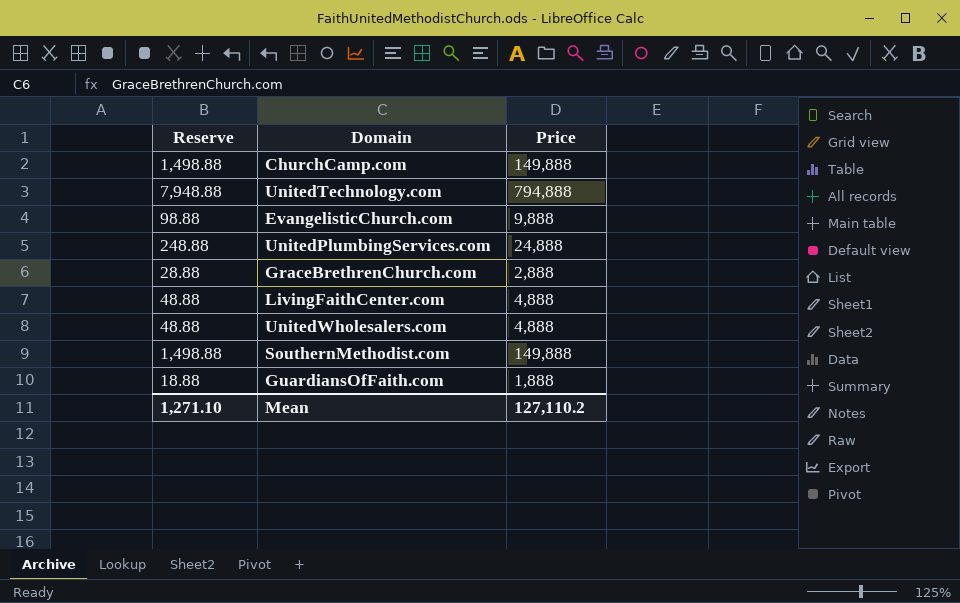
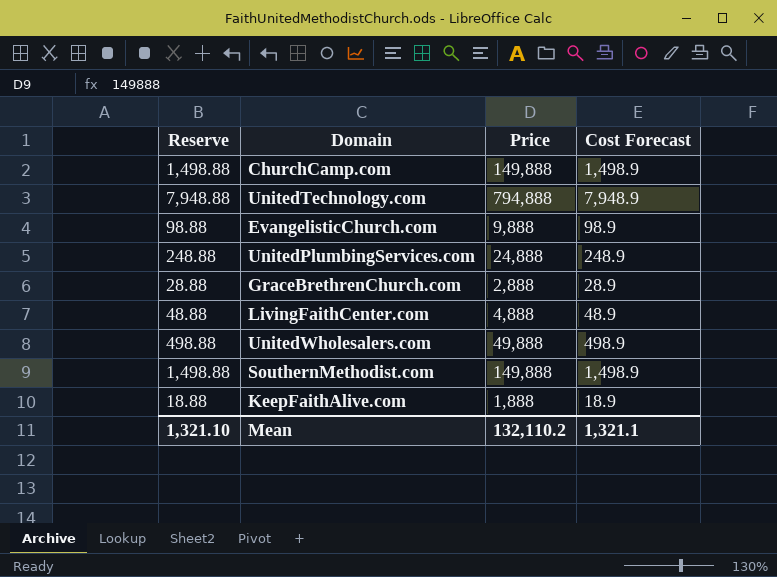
column Cost Forecast | formula: none -> [Price] * 0.01
row GuardiansOfFaith.com: 18.88 | 1,888 -> none
UnitedWholesalers.com | Reserve: 48.88 -> 498.88
UnitedWholesalers.com | Price: 4,888 -> 49,888
row KeepFaithAlive.com: none -> 18.88 | 1,888 | 18.9
Mean | Reserve: 1,271.10 -> 1,321.10
Mean | Price: 127,110.2 -> 132,110.2

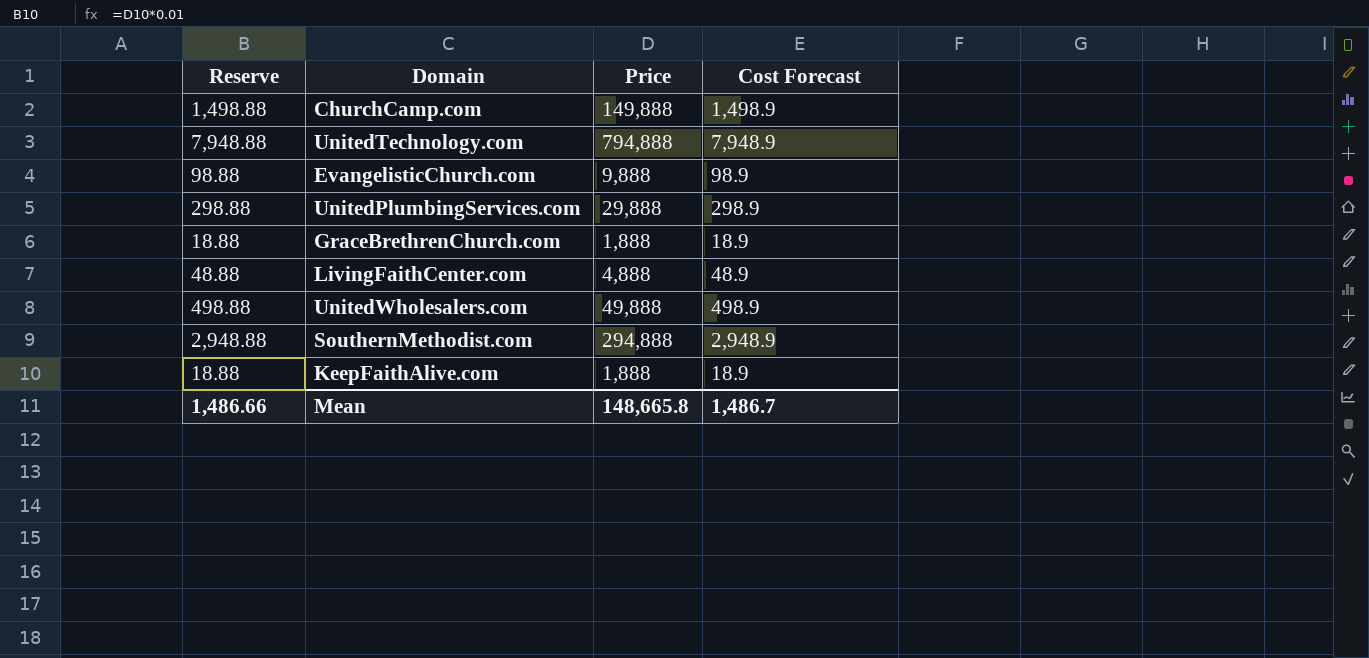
UnitedPlumbingServices.com | Reserve: 248.88 -> 298.88
UnitedPlumbingServices.com | Price: 24,888 -> 29,888
UnitedPlumbingServices.com | Cost Forecast: 248.9 -> 298.9
GraceBrethrenChurch.com | Reserve: 28.88 -> 18.88
GraceBrethrenChurch.com | Price: 2,888 -> 1,888
GraceBrethrenChurch.com | Cost Forecast: 28.9 -> 18.9
SouthernMethodist.com | Reserve: 1,498.88 -> 2,948.88
SouthernMethodist.com | Price: 149,888 -> 294,888
SouthernMethodist.com | Cost Forecast: 1,498.9 -> 2,948.9
Mean | Reserve: 1,321.10 -> 1,486.66
Mean | Price: 132,110.2 -> 148,665.8
Mean | Cost Forecast: 1,321.1 -> 1,486.7

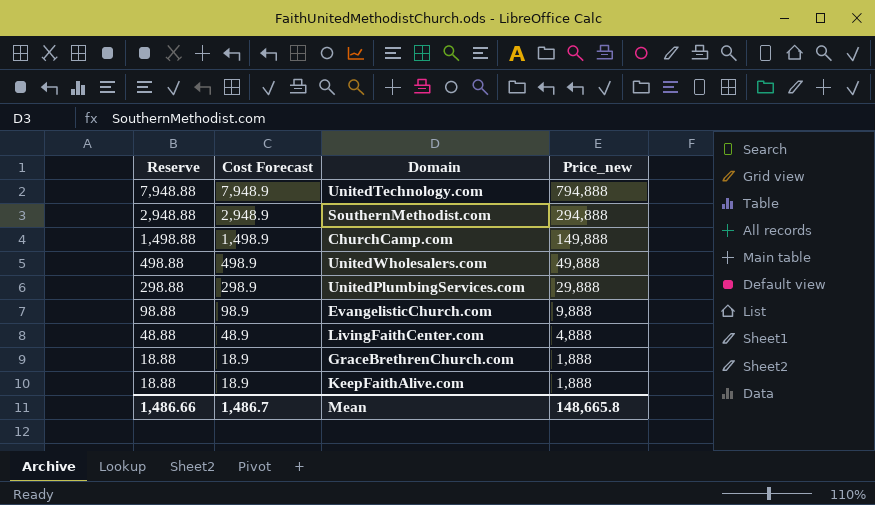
row order: none -> Reserve descending
column Cost Forecast | position: 4 -> 2
column name: Price -> Price_new

